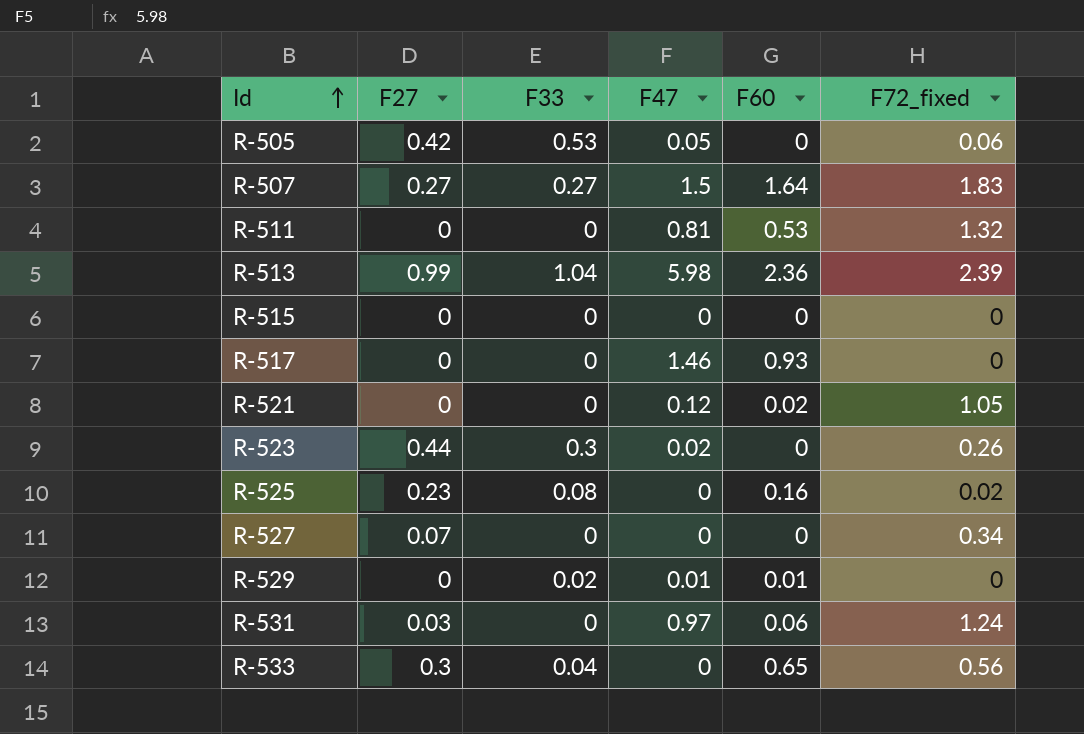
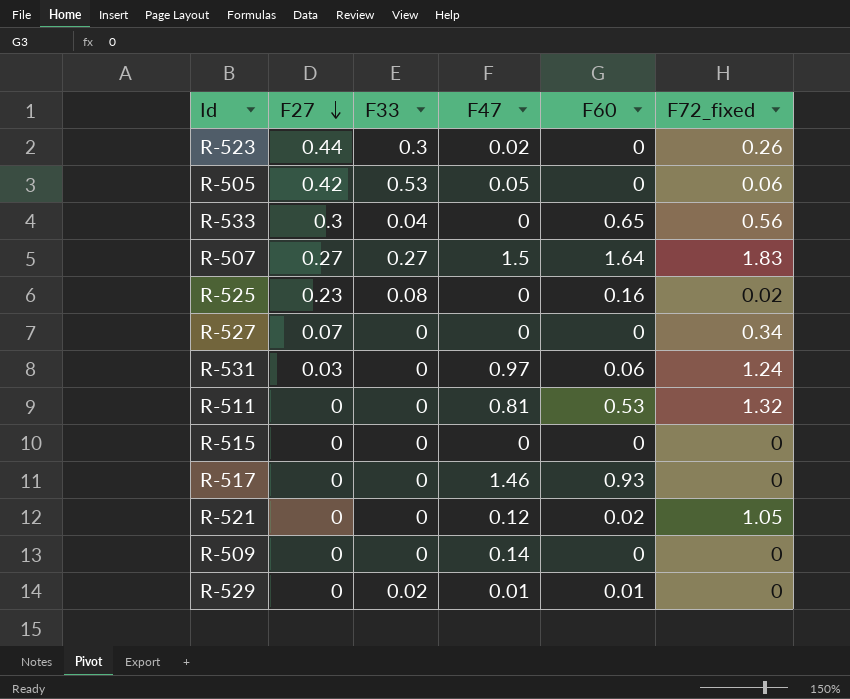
row order: Id ascending -> F27 descending
row R-513: 0.99 | 1.04 | 5.98 | 2.36 | 2.39 -> none
row R-509: none -> 0 | 0 | 0.14 | 0 | 0

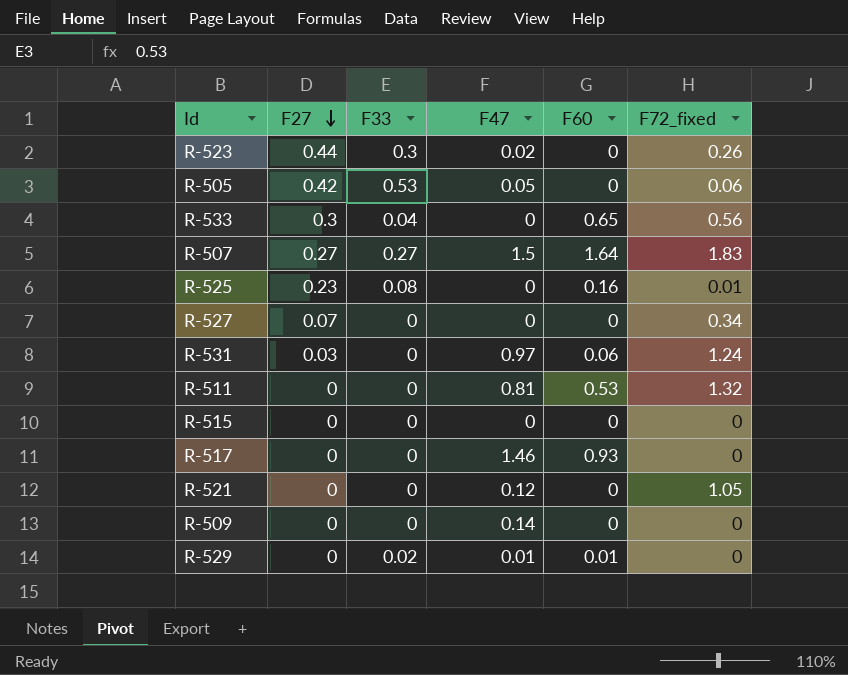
R-525 | F72_fixed: 0.02 -> 0.01
R-521 | F60: 0.02 -> 0

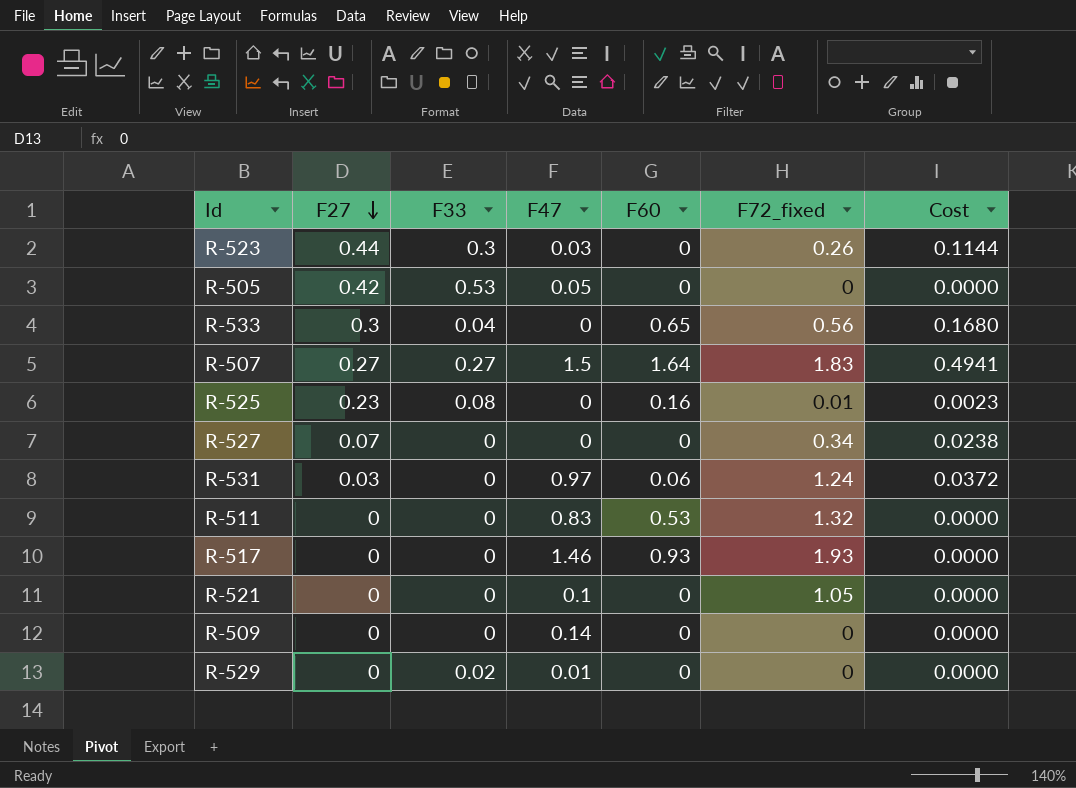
column Cost | formula: none -> [F27] * [F72_fixed]
row R-515: 0 | 0 | 0 | 0 | 0 -> none
R-523 | F47: 0.02 -> 0.03
R-505 | F72_fixed: 0.06 -> 0
R-511 | F47: 0.81 -> 0.83
R-517 | F72_fixed: 0 -> 1.93
R-521 | F47: 0.12 -> 0.1
R-529 | F60: 0.01 -> 0

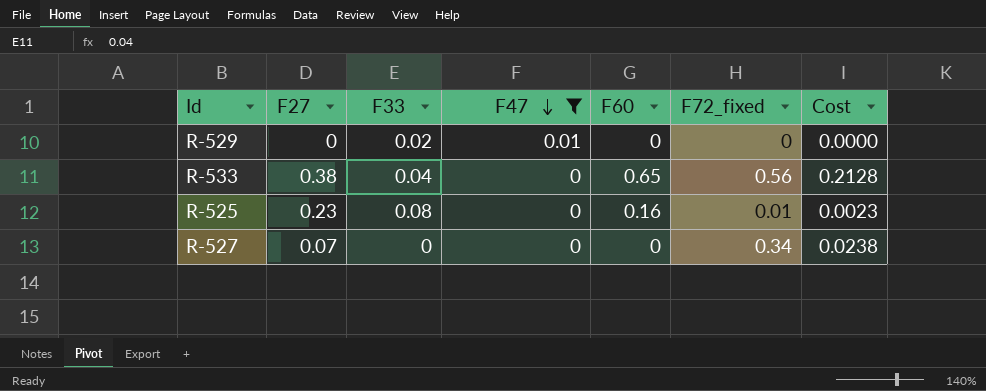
filter: none -> F47 <= 0.01
row order: F27 descending -> F47 descending
R-533 | F27: 0.3 -> 0.38
R-533 | Cost: 0.1680 -> 0.2128

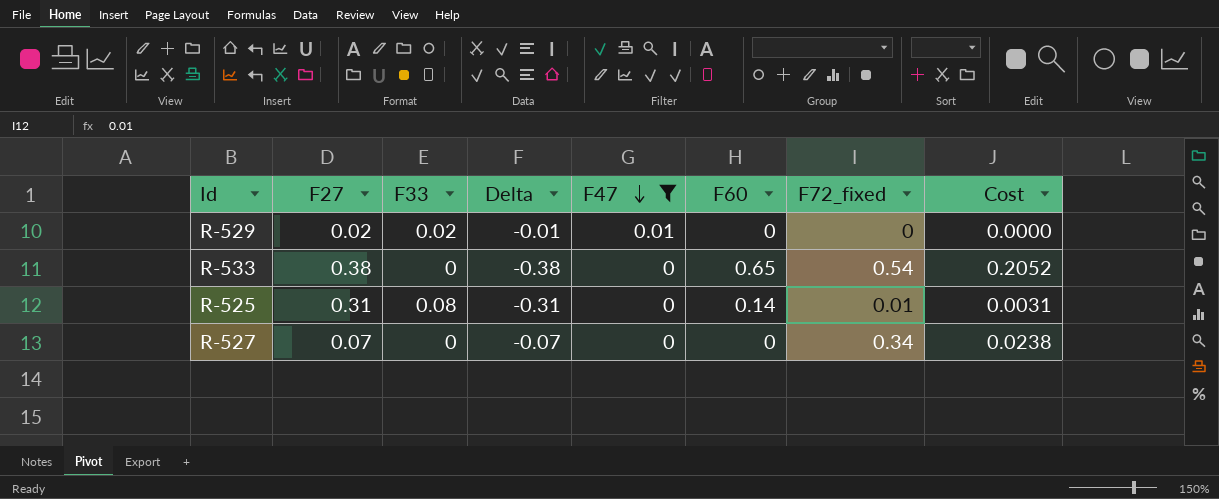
column Delta | formula: none -> [F47] - [F27]
R-529 | F27: 0 -> 0.02
R-533 | F33: 0.04 -> 0
R-533 | F72_fixed: 0.56 -> 0.54
R-533 | Cost: 0.2128 -> 0.2052
R-525 | F27: 0.23 -> 0.31
R-525 | F60: 0.16 -> 0.14
R-525 | Cost: 0.0023 -> 0.0031

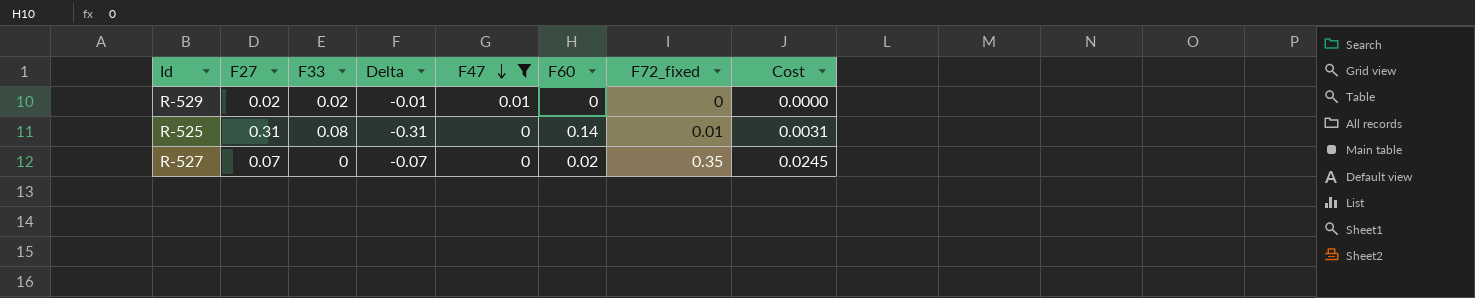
row R-533: 0.38 | 0 | -0.38 | 0 | 0.65 | 0.54 | 0.2052 -> none
R-527 | F60: 0 -> 0.02
R-527 | F72_fixed: 0.34 -> 0.35
R-527 | Cost: 0.0238 -> 0.0245

